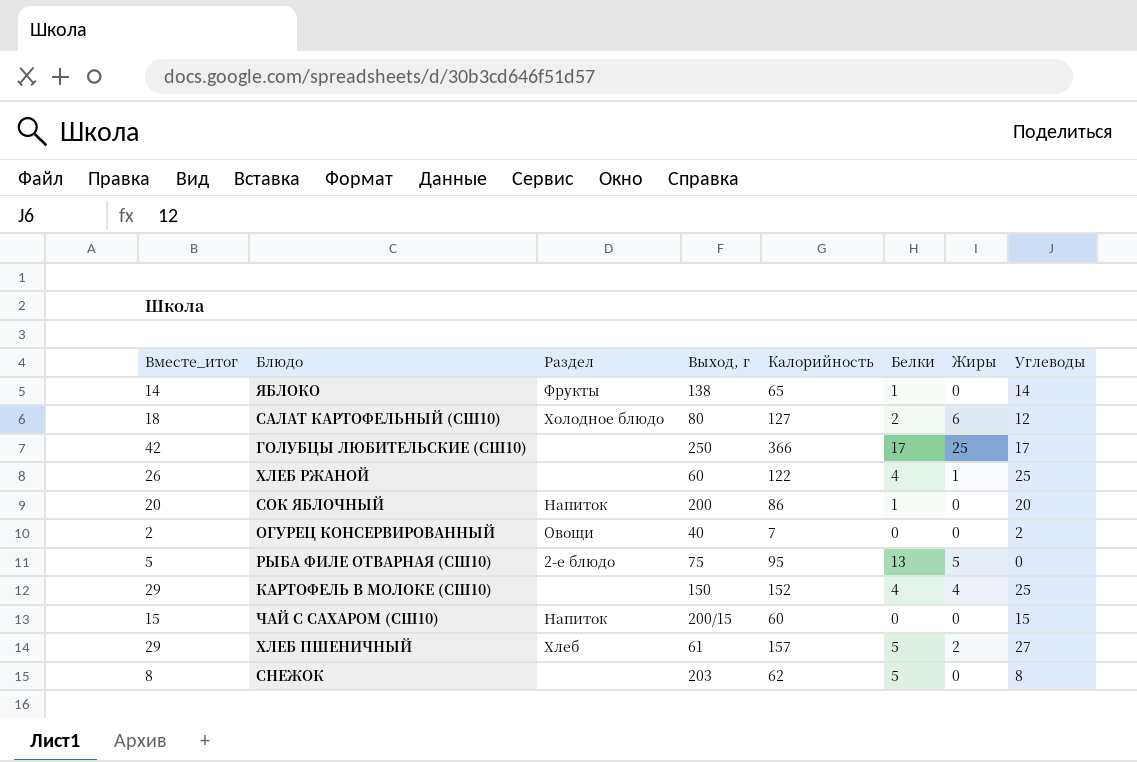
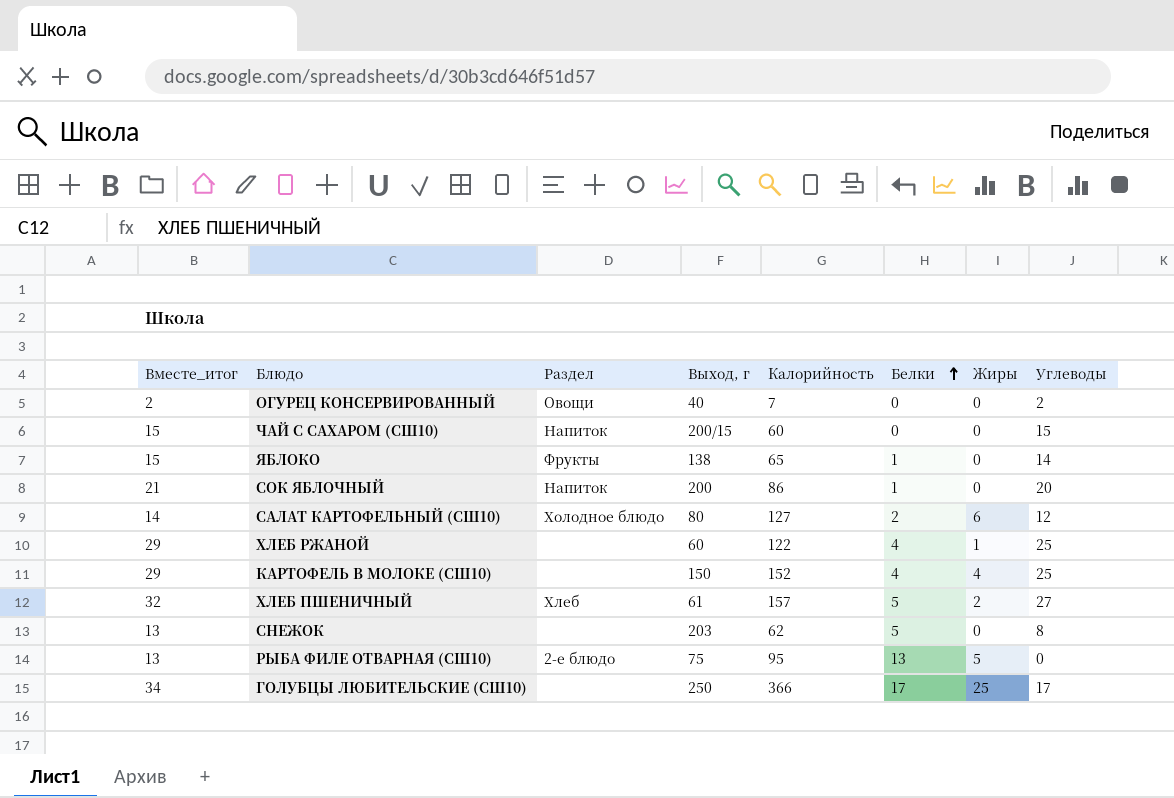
row order: none -> Белки ascending
column Вместе_итог | formula: [Жиры] + [Углеводы] -> [Белки] + [Углеводы]

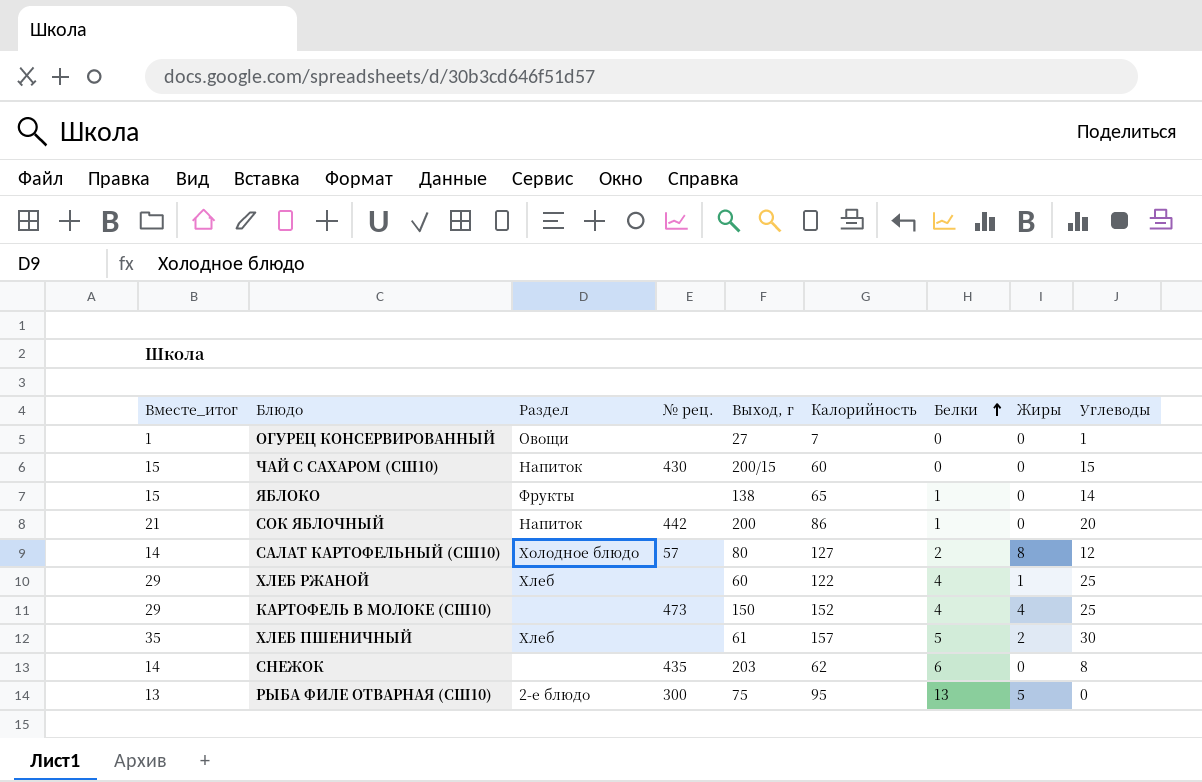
column № рец. | position: none -> 4
row ГОЛУБЦЫ ЛЮБИТЕЛЬСКИЕ (СШ10): 34 | none | 250 | 366 | 17 | 25 | 17 -> none
ОГУРЕЦ КОНСЕРВИРОВАННЫЙ | Вместе_итог: 2 -> 1
ОГУРЕЦ КОНСЕРВИРОВАННЫЙ | Выход, г: 40 -> 27
ОГУРЕЦ КОНСЕРВИРОВАННЫЙ | Углеводы: 2 -> 1
САЛАТ КАРТОФЕЛЬНЫЙ (СШ10) | Жиры: 6 -> 8
ХЛЕБ РЖАНОЙ | Раздел: none -> Хлеб
ХЛЕБ ПШЕНИЧНЫЙ | Вместе_итог: 32 -> 35
ХЛЕБ ПШЕНИЧНЫЙ | Углеводы: 27 -> 30
СНЕЖОК | Вместе_итог: 13 -> 14
СНЕЖОК | Белки: 5 -> 6

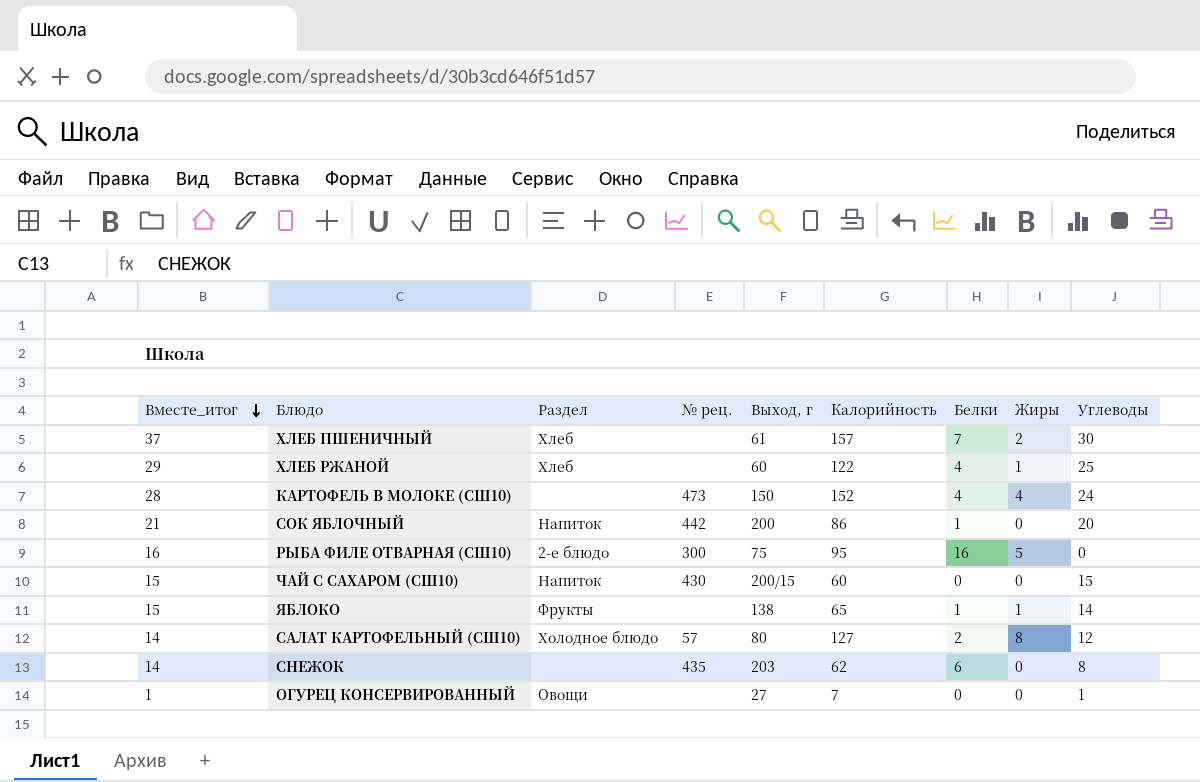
row order: Белки ascending -> Вместе_итог descending
ХЛЕБ ПШЕНИЧНЫЙ | Вместе_итог: 35 -> 37
ХЛЕБ ПШЕНИЧНЫЙ | Белки: 5 -> 7
КАРТОФЕЛЬ В МОЛОКЕ (СШ10) | Вместе_итог: 29 -> 28
КАРТОФЕЛЬ В МОЛОКЕ (СШ10) | Углеводы: 25 -> 24
РЫБА ФИЛЕ ОТВАРНАЯ (СШ10) | Вместе_итог: 13 -> 16
РЫБА ФИЛЕ ОТВАРНАЯ (СШ10) | Белки: 13 -> 16
ЯБЛОКО | Жиры: 0 -> 1

